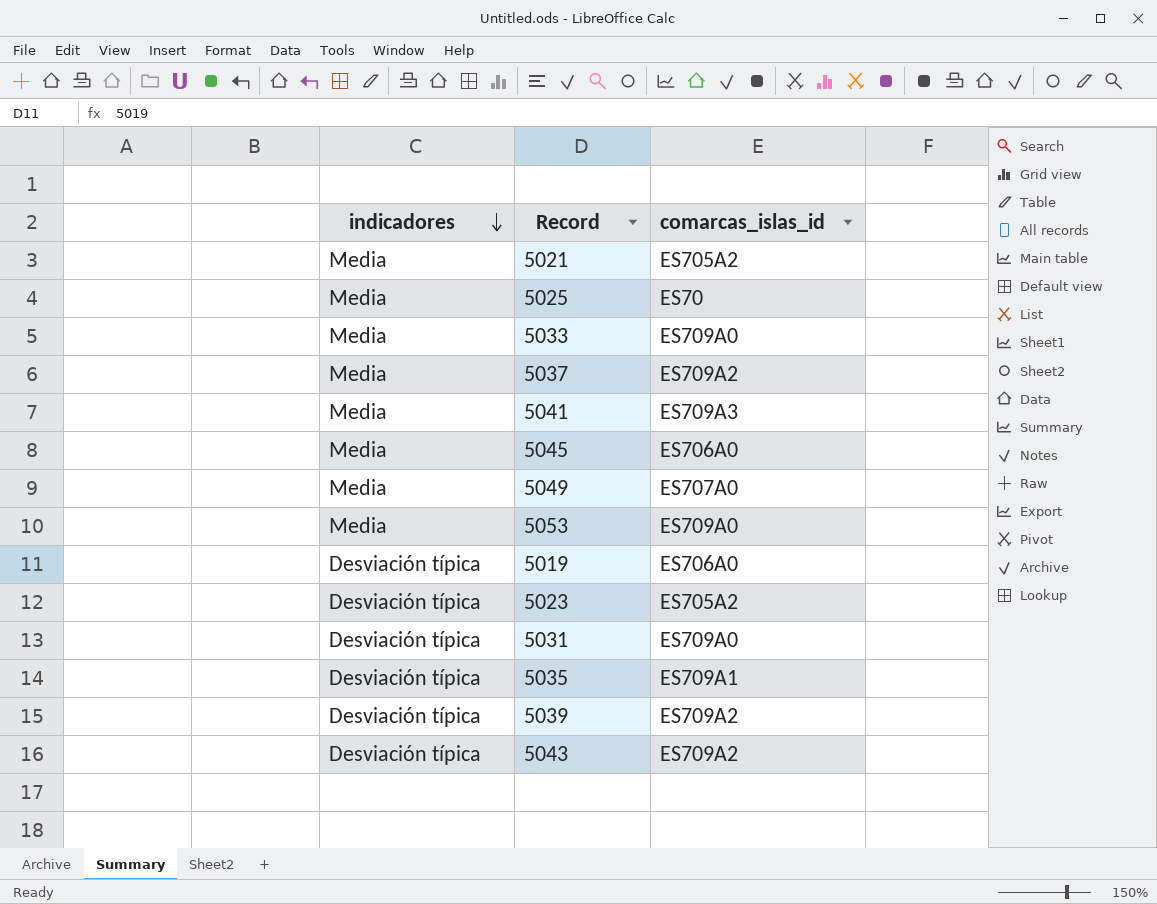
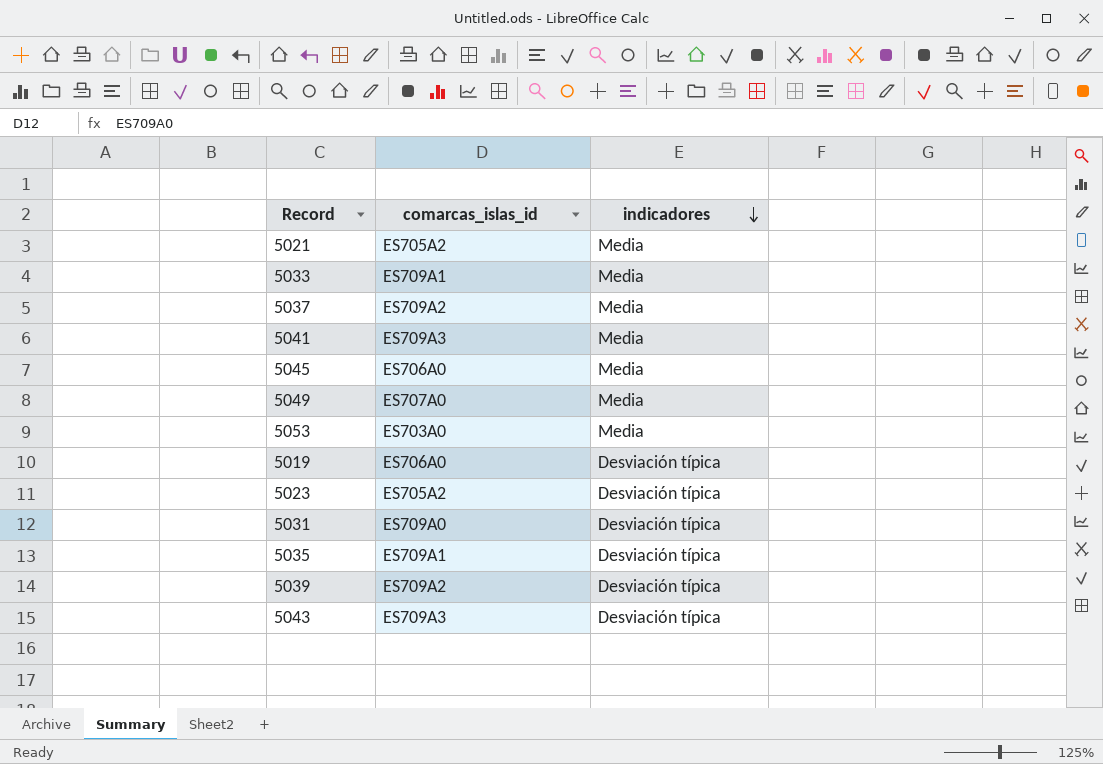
column indicadores | position: 1 -> 3
row 5025: Media | ES70 -> none
5033 | comarcas_islas_id: ES709A0 -> ES709A1
5053 | comarcas_islas_id: ES709A0 -> ES703A0
5043 | comarcas_islas_id: ES709A2 -> ES709A3

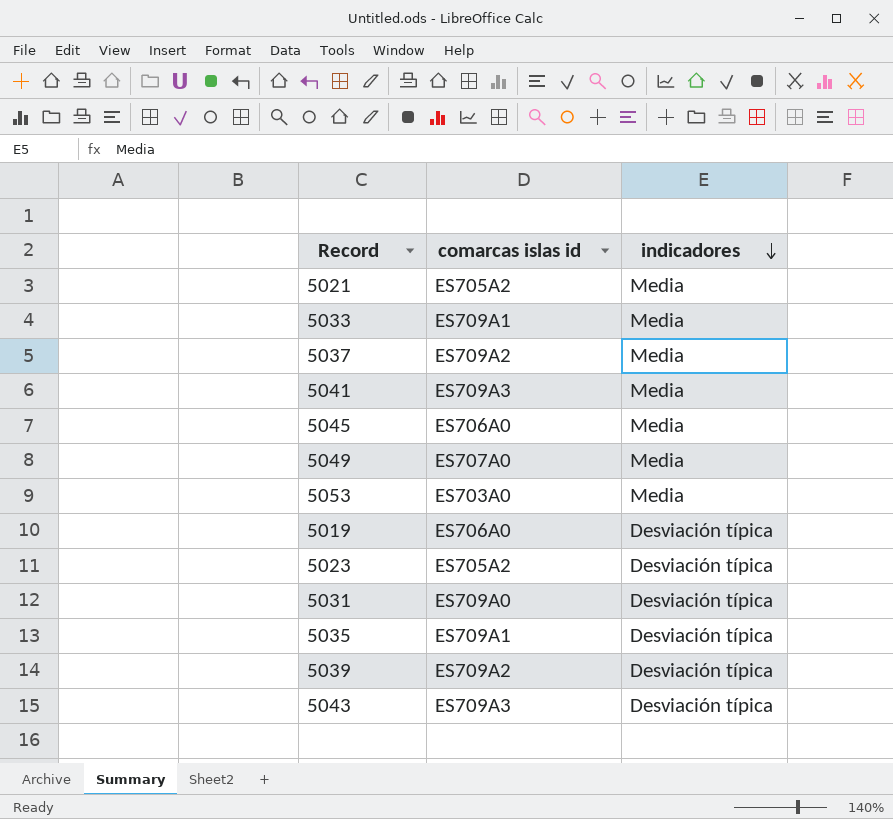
column name: comarcas_islas_id -> comarcas islas id

